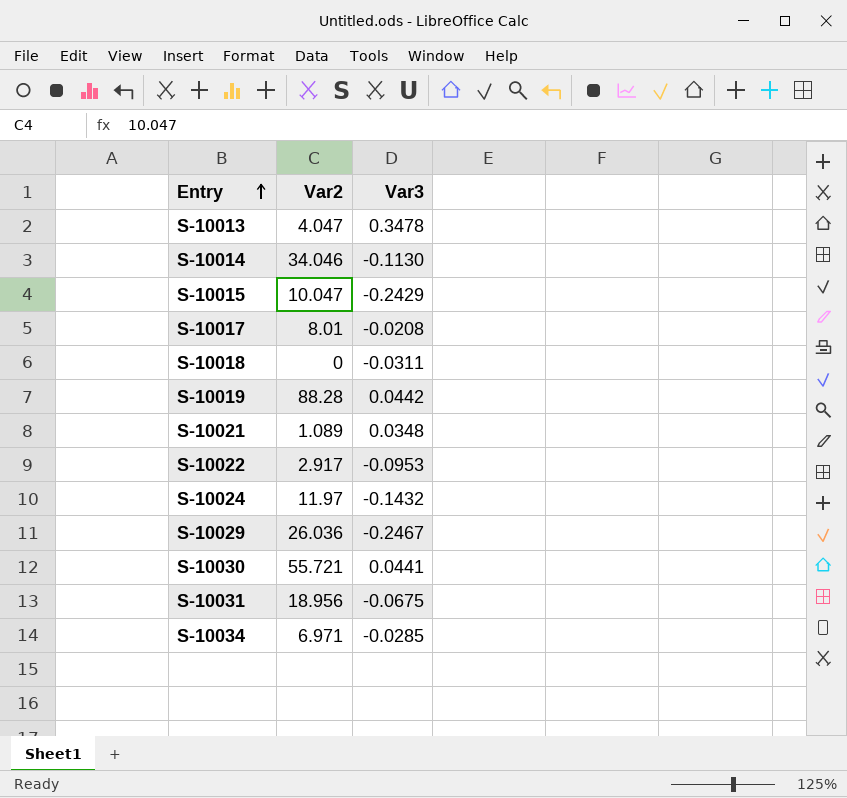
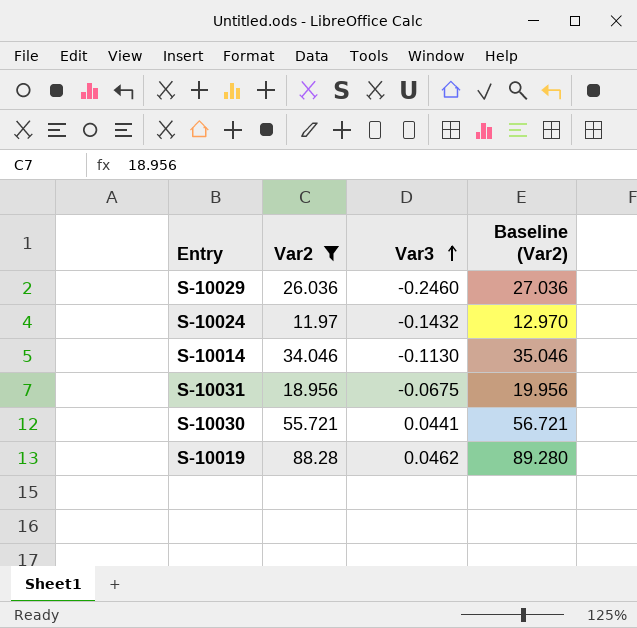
filter: none -> Var2 >= 11.97
row order: Entry ascending -> Var3 ascending
column Baseline (Var2) | formula: none -> [Var2] + 1
S-10029 | Var3: -0.2467 -> -0.2460
S-10019 | Var3: 0.0442 -> 0.0462

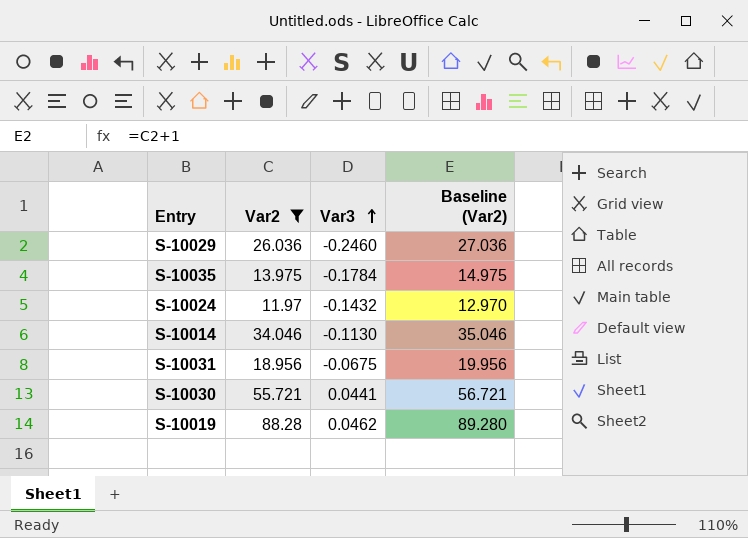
row S-10035: none -> 13.975 | -0.1784 | 14.975

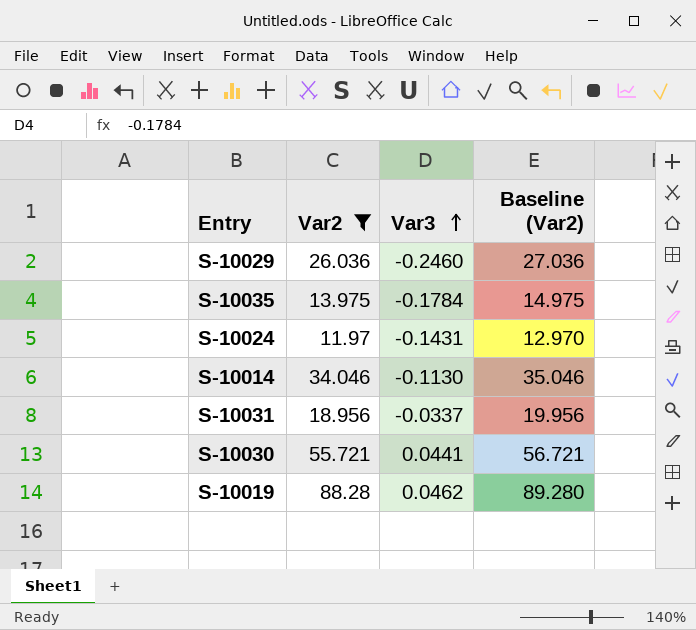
S-10024 | Var3: -0.1432 -> -0.1431
S-10031 | Var3: -0.0675 -> -0.0337

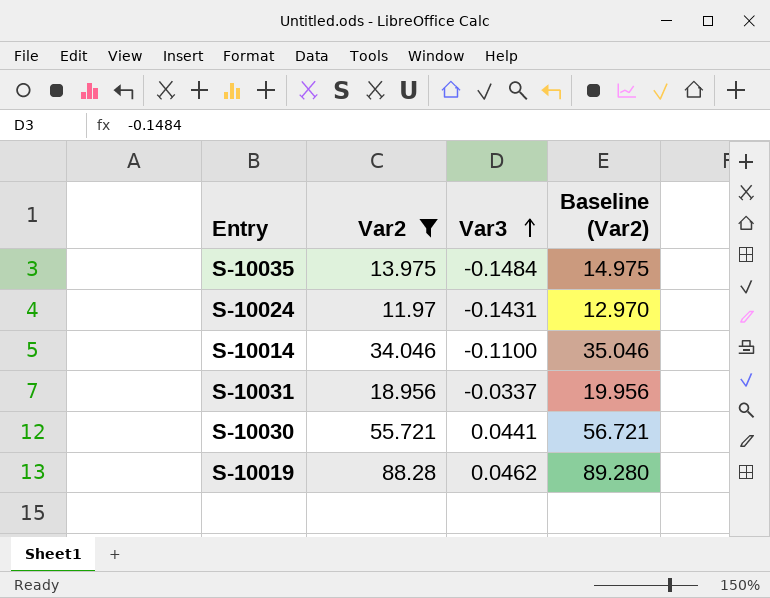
row S-10029: 26.036 | -0.2460 | 27.036 -> none
S-10035 | Var3: -0.1784 -> -0.1484
S-10014 | Var3: -0.1130 -> -0.1100

